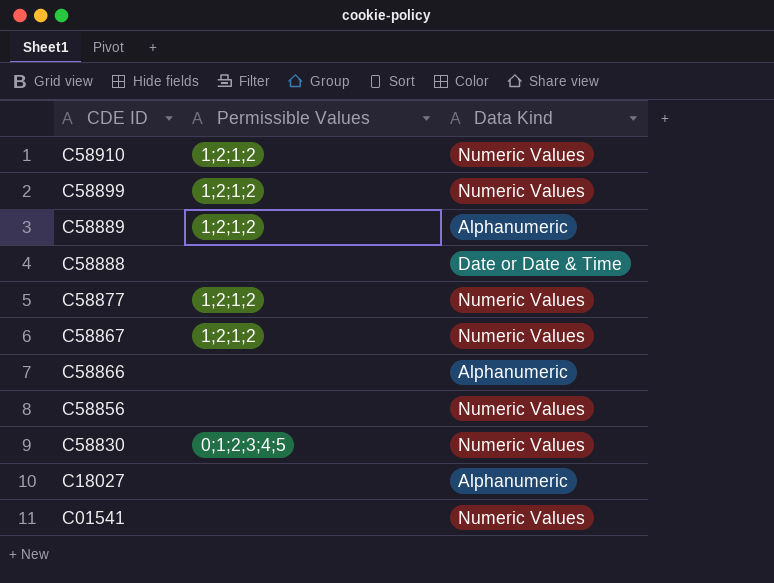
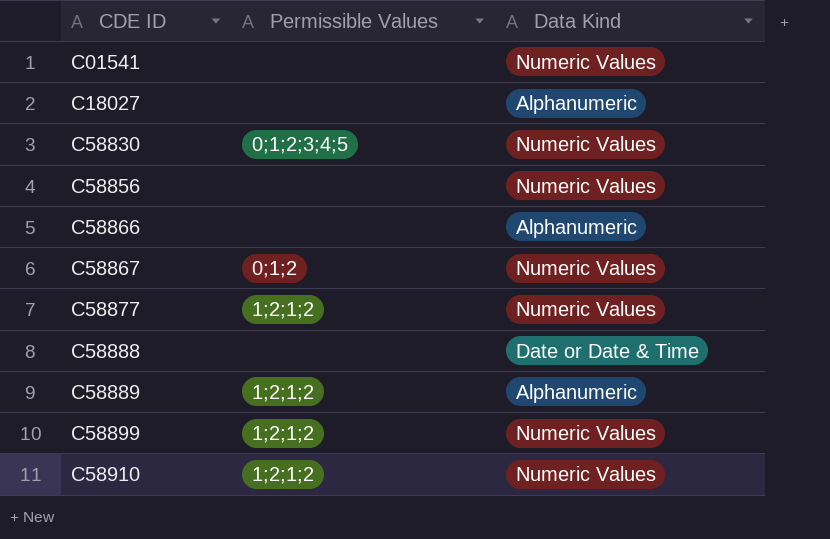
row order: CDE ID descending -> CDE ID ascending
C58867 | Permissible Values: 1;2;1;2 -> 0;1;2

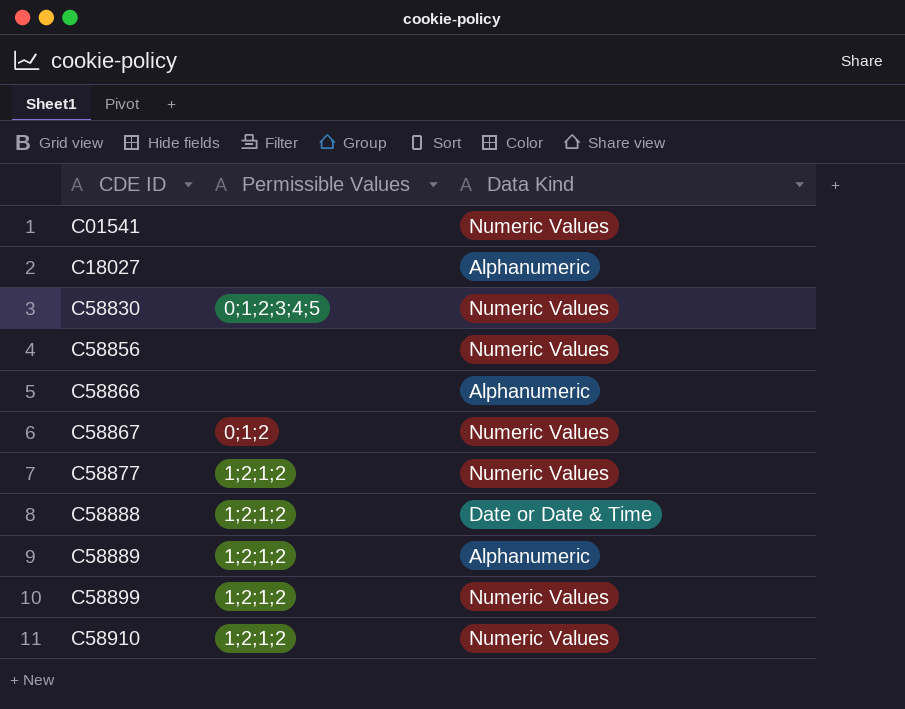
C58888 | Permissible Values: none -> 1;2;1;2

